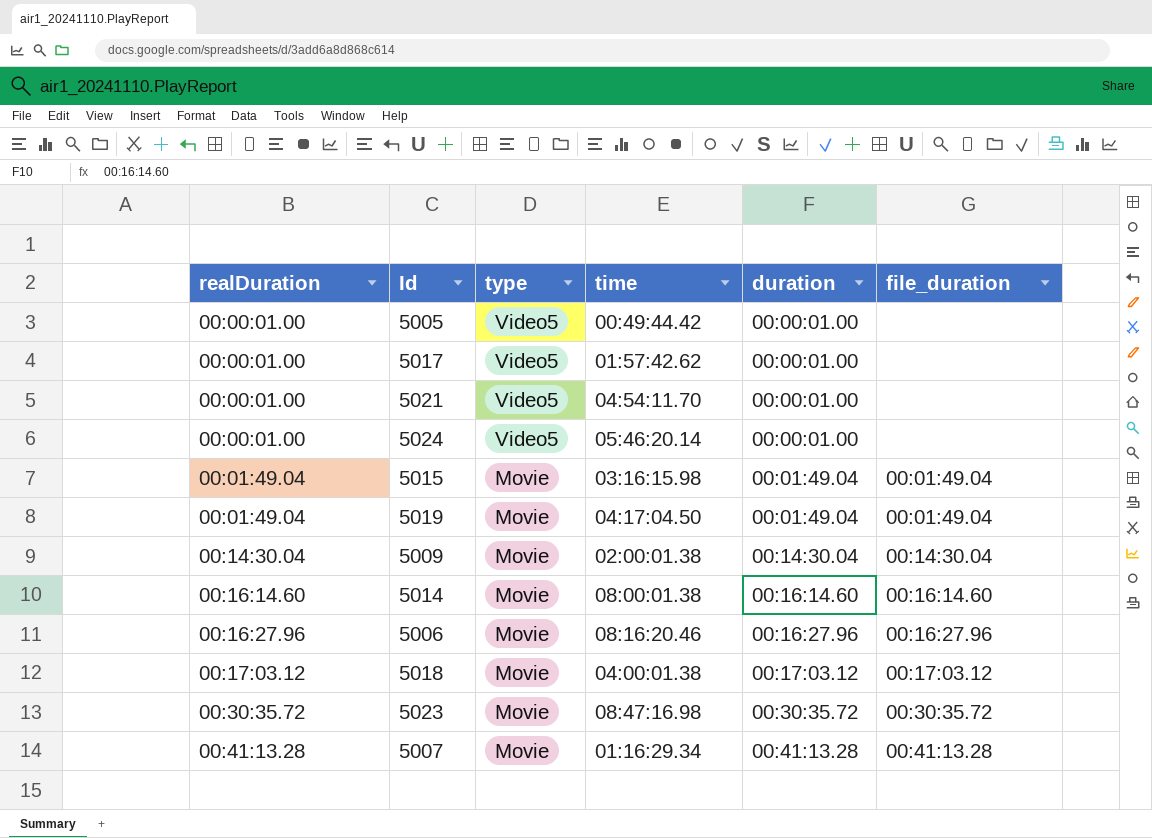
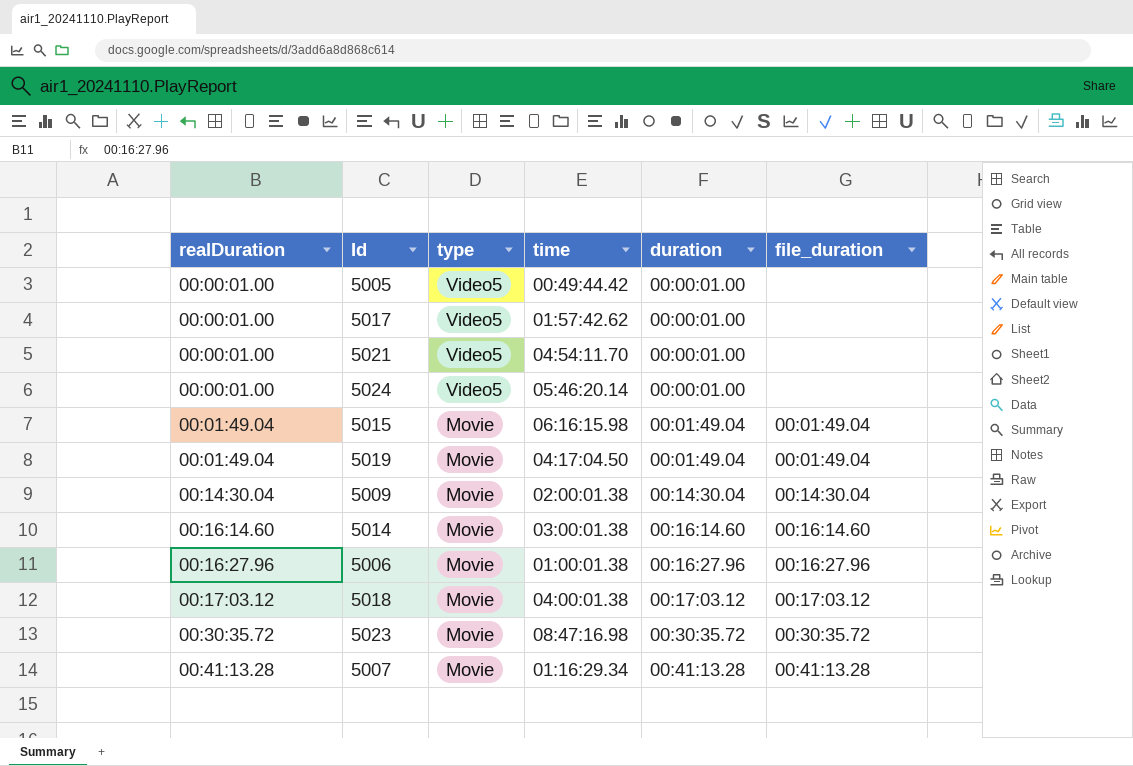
5015 | time: 03:16:15.98 -> 06:16:15.98
5014 | time: 08:00:01.38 -> 03:00:01.38
5006 | time: 08:16:20.46 -> 01:00:01.38

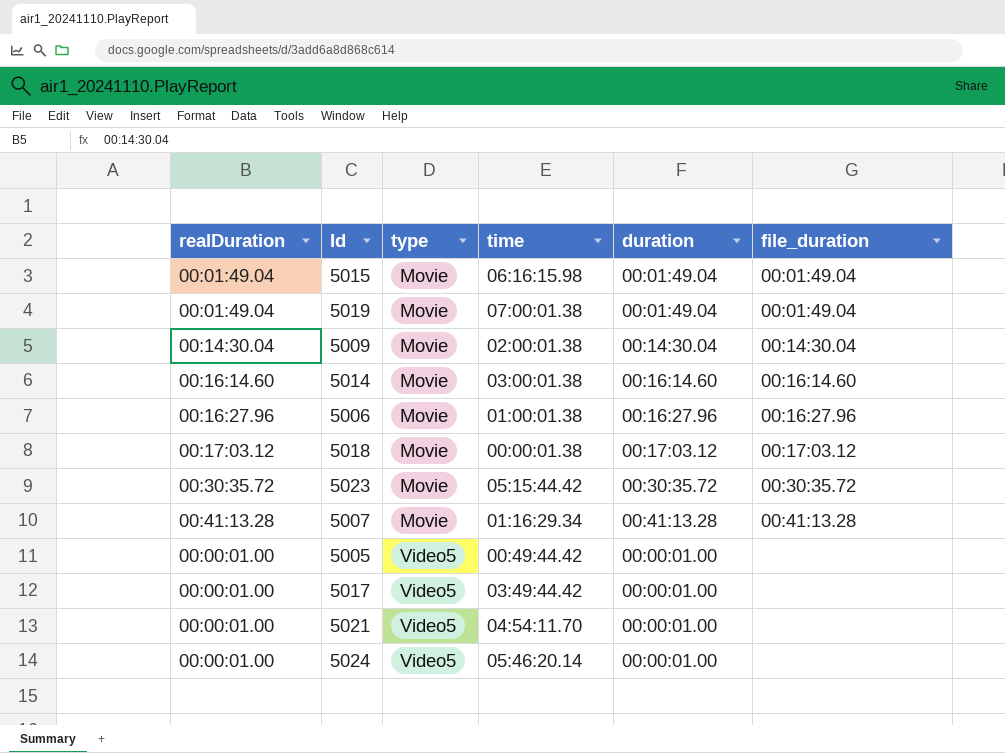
row order: realDuration ascending -> type ascending
5019 | time: 04:17:04.50 -> 07:00:01.38
5018 | time: 04:00:01.38 -> 00:00:01.38
5023 | time: 08:47:16.98 -> 05:15:44.42
5017 | time: 01:57:42.62 -> 03:49:44.42

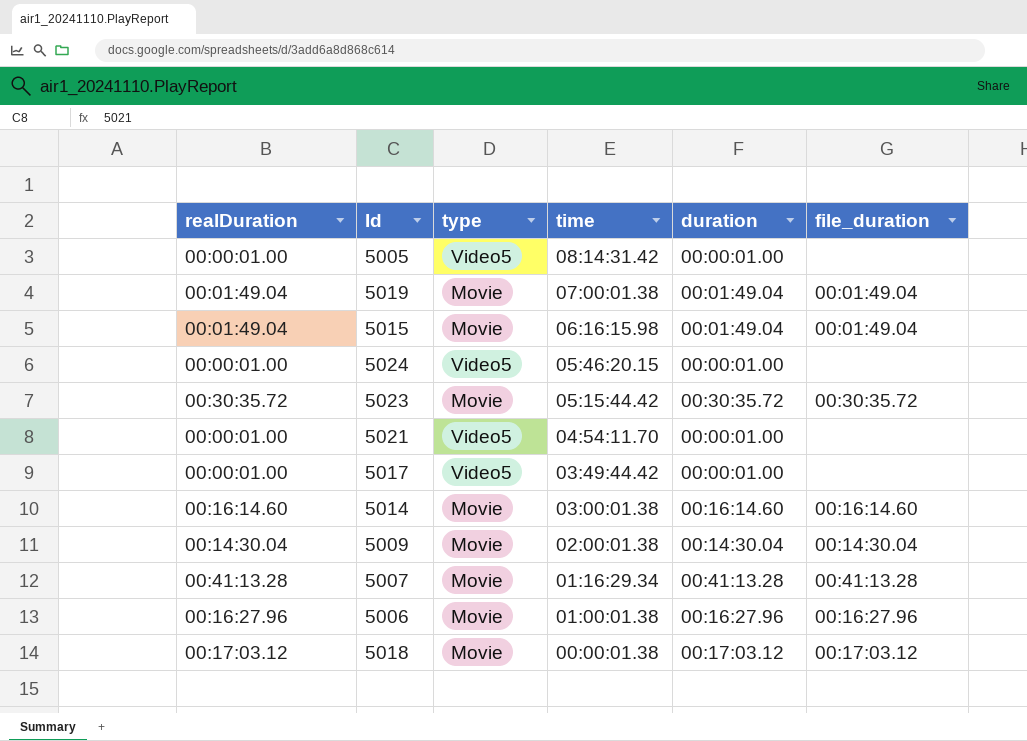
row order: type ascending -> time descending
5005 | time: 00:49:44.42 -> 08:14:31.42
5024 | time: 05:46:20.14 -> 05:46:20.15

